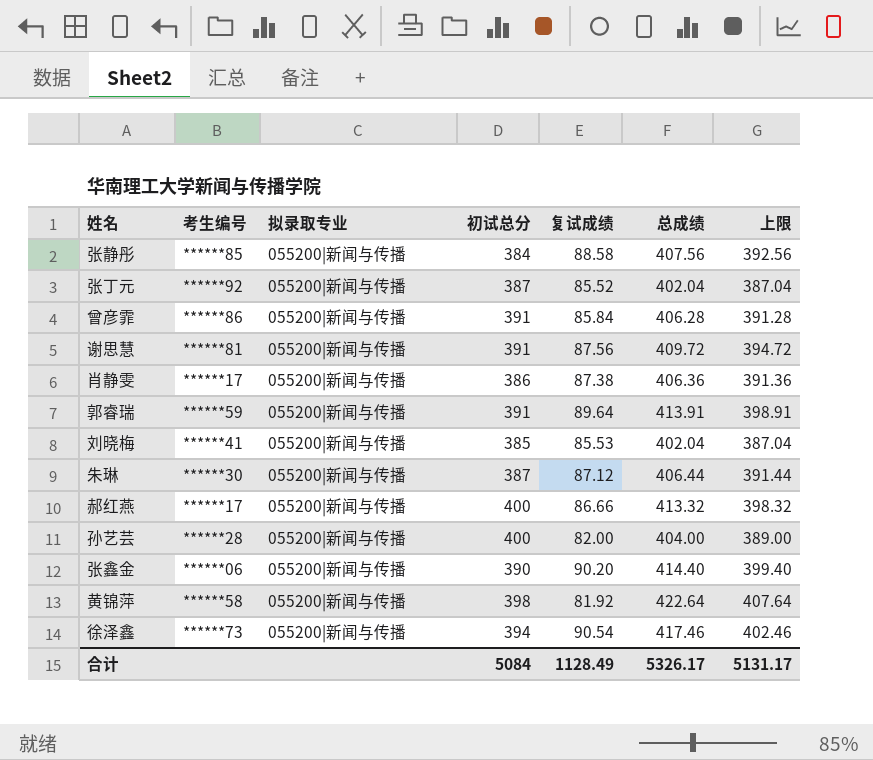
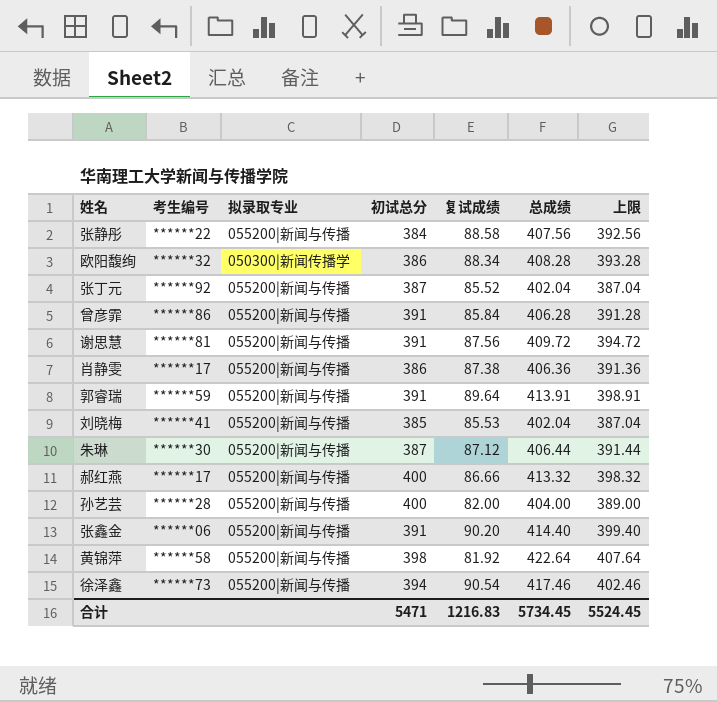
张静彤 | 考生编号: ******85 -> ******22
row 欧阳馥绚: none -> ******32 | 050300|新闻传播学 | 386 | 88.34 | 408.28 | 393.28
张鑫金 | 初试总分: 390 -> 391
合计 | 初试总分: 5084 -> 5471
合计 | 复试成绩: 1128.49 -> 1216.83
合计 | 总成绩: 5326.17 -> 5734.45
合计 | 上限: 5131.17 -> 5524.45

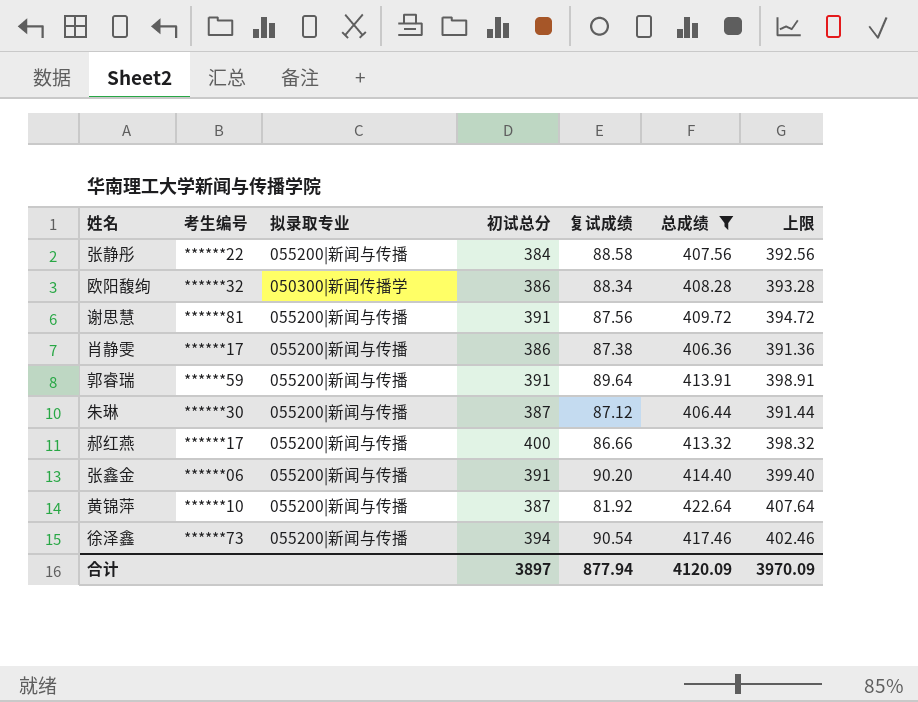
filter: none -> 总成绩 >= 406.36
黄锦萍 | 考生编号: ******58 -> ******10
黄锦萍 | 初试总分: 398 -> 387
合计 | 初试总分: 5471 -> 3897
合计 | 复试成绩: 1216.83 -> 877.94
合计 | 总成绩: 5734.45 -> 4120.09
合计 | 上限: 5524.45 -> 3970.09

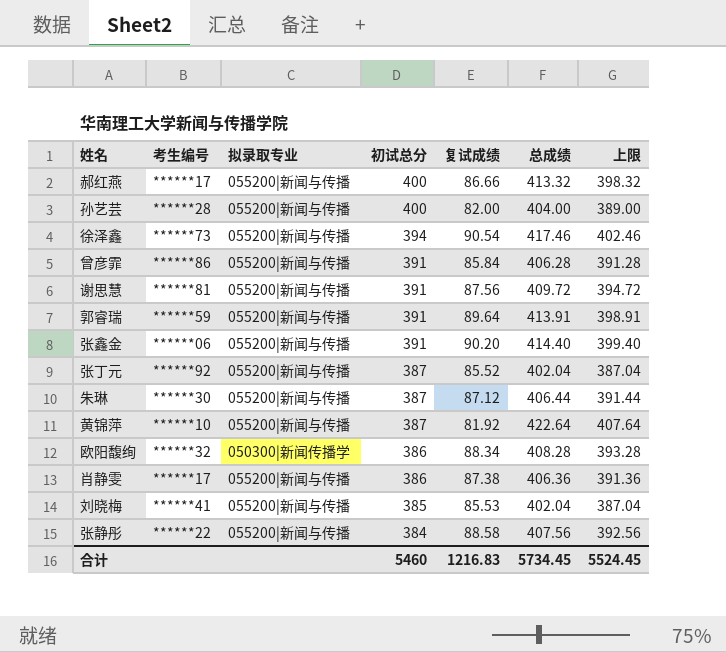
filter: 总成绩 >= 406.36 -> none
row order: none -> 初试总分 descending
合计 | 初试总分: 3897 -> 5460
合计 | 复试成绩: 877.94 -> 1216.83
合计 | 总成绩: 4120.09 -> 5734.45
合计 | 上限: 3970.09 -> 5524.45

